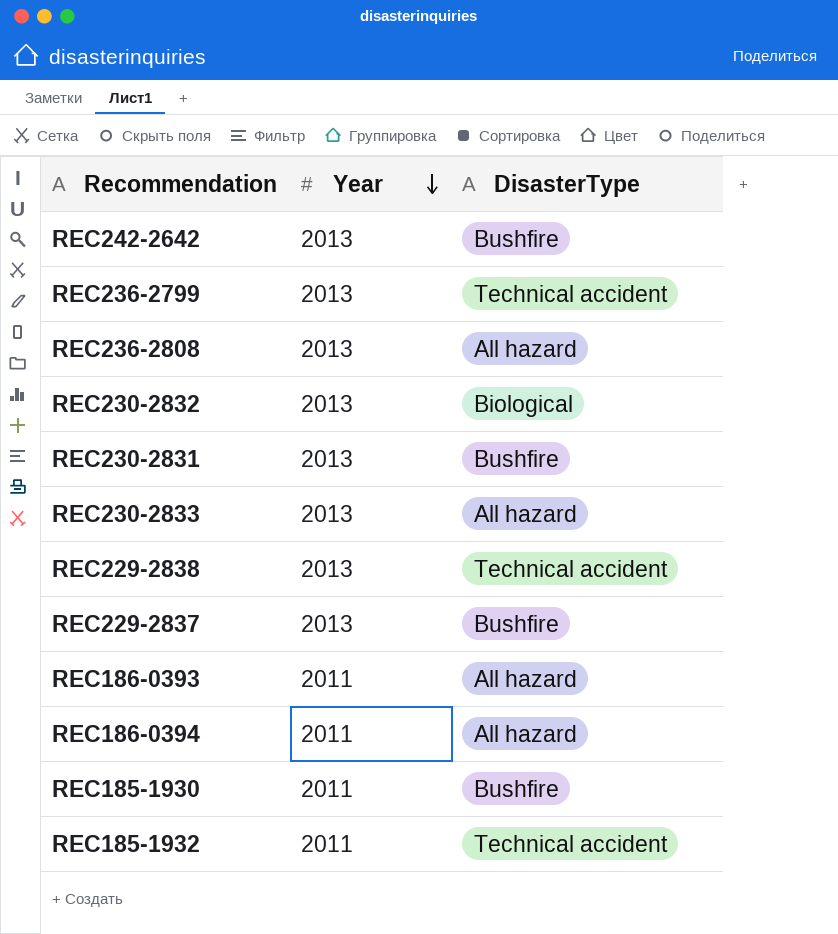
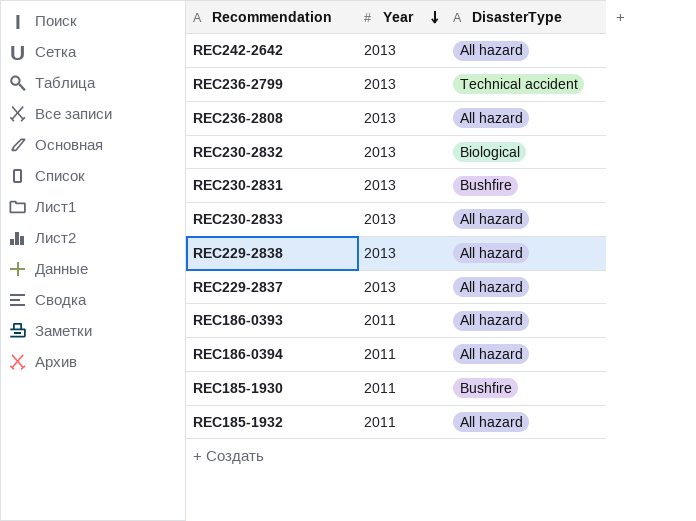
REC242-2642 | DisasterType: Bushfire -> All hazard
REC229-2838 | DisasterType: Technical accident -> All hazard
REC229-2837 | DisasterType: Bushfire -> All hazard
REC185-1932 | DisasterType: Technical accident -> All hazard

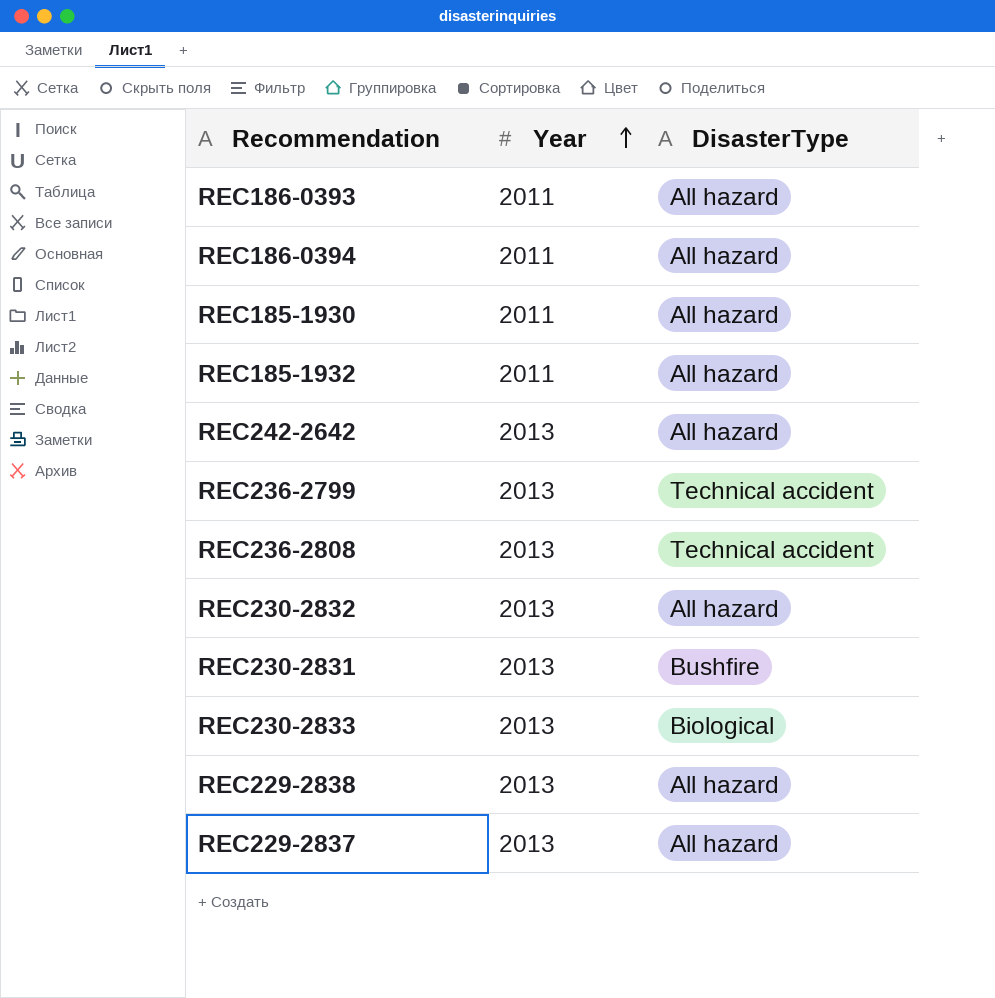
row order: Year descending -> Year ascending
REC185-1930 | DisasterType: Bushfire -> All hazard
REC236-2808 | DisasterType: All hazard -> Technical accident
REC230-2832 | DisasterType: Biological -> All hazard
REC230-2833 | DisasterType: All hazard -> Biological

